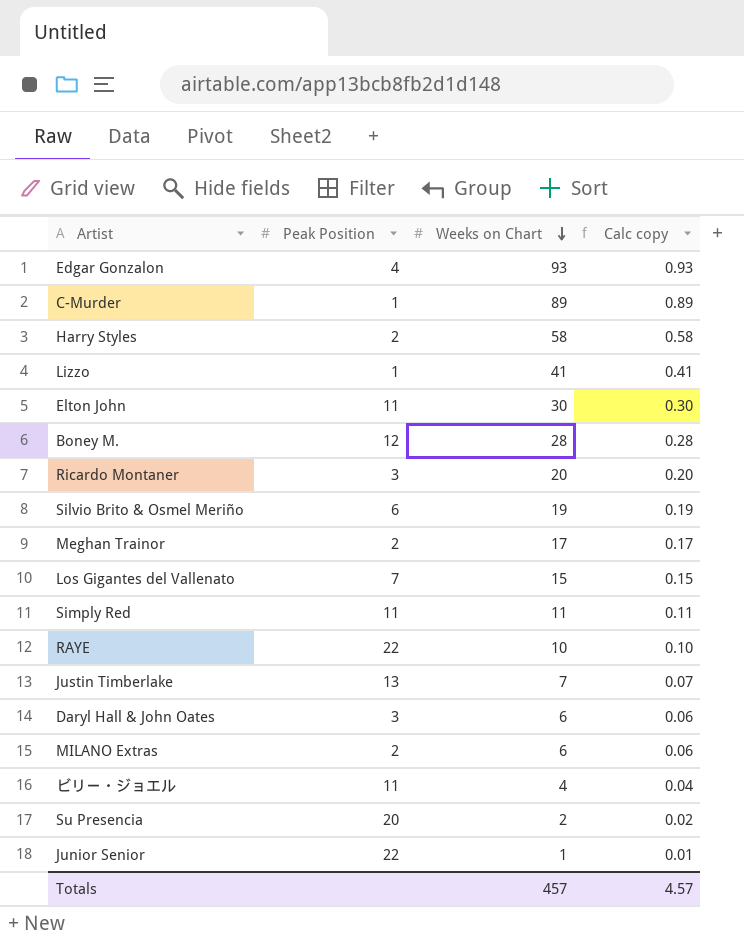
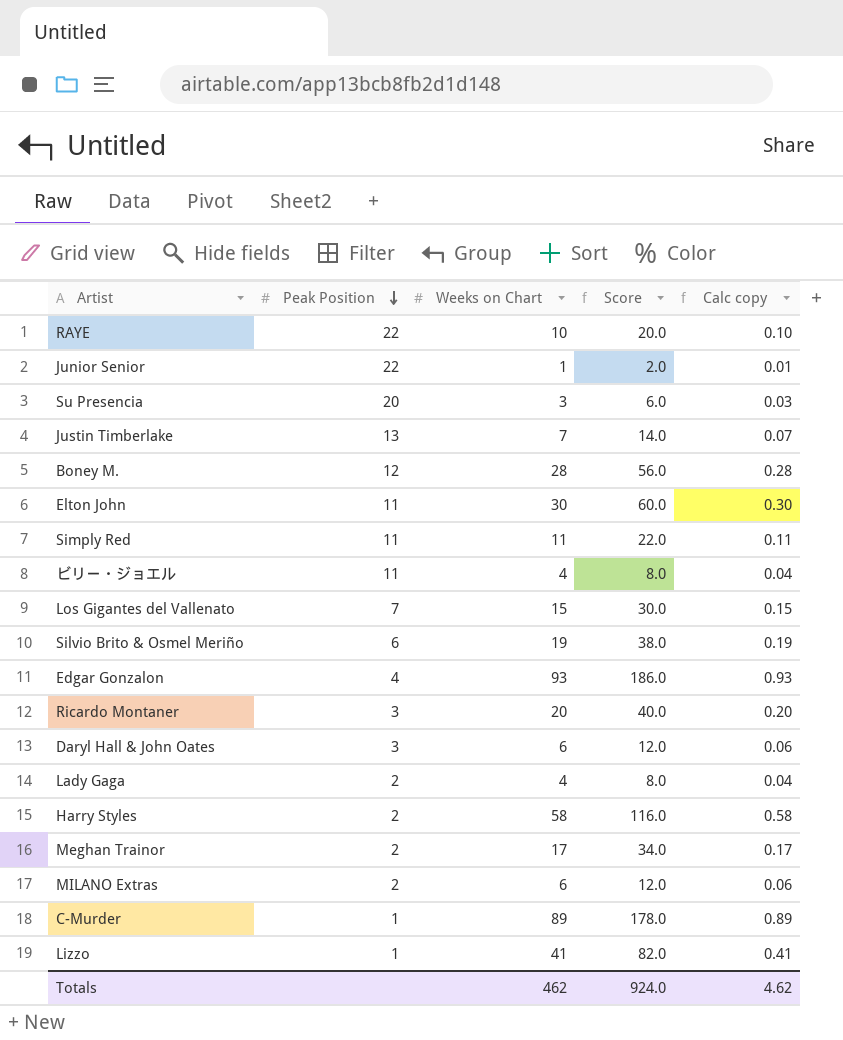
row order: Weeks on Chart descending -> Peak Position descending
column Score | formula: none -> [Weeks on Chart] * 2
Su Presencia | Weeks on Chart: 2 -> 3
Su Presencia | Calc copy: 0.02 -> 0.03
row Lady Gaga: none -> 2 | 4 | 8.0 | 0.04
Totals | Weeks on Chart: 457 -> 462
Totals | Calc copy: 4.57 -> 4.62

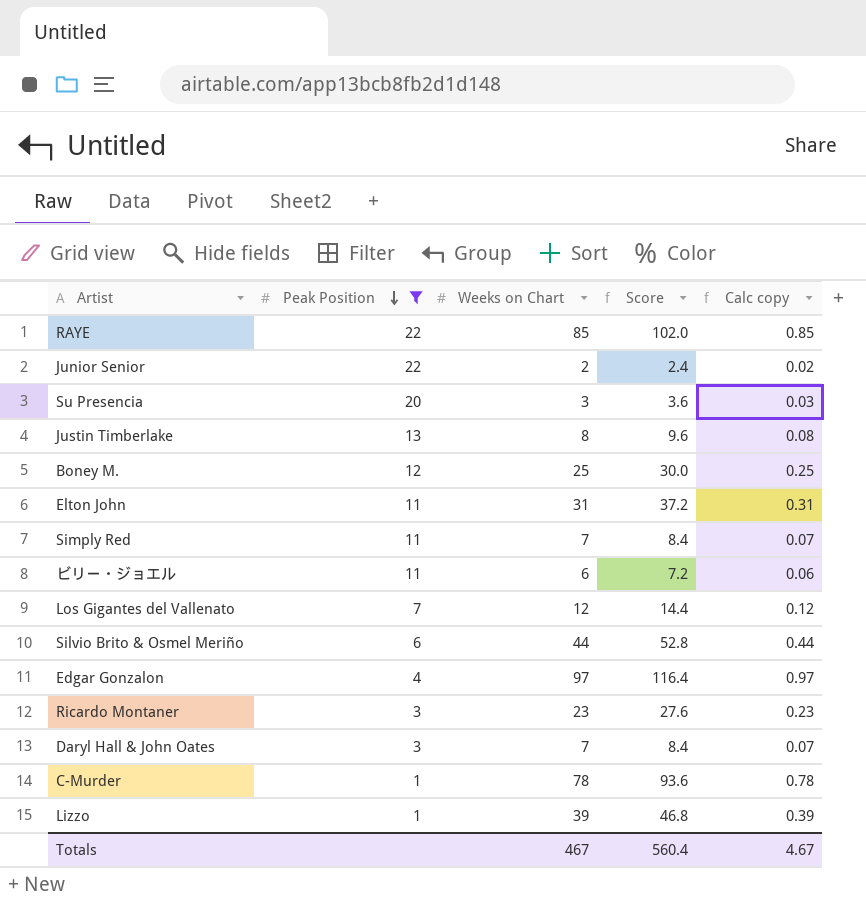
filter: none -> Peak Position != 2
column Score | formula: [Weeks on Chart] * 2 -> [Weeks on Chart] * 1.2
RAYE | Weeks on Chart: 10 -> 85
RAYE | Calc copy: 0.10 -> 0.85
Junior Senior | Weeks on Chart: 1 -> 2
Junior Senior | Calc copy: 0.01 -> 0.02
Justin Timberlake | Weeks on Chart: 7 -> 8
Justin Timberlake | Calc copy: 0.07 -> 0.08
Boney M. | Weeks on Chart: 28 -> 25
Boney M. | Calc copy: 0.28 -> 0.25
Elton John | Weeks on Chart: 30 -> 31
Elton John | Calc copy: 0.30 -> 0.31
Simply Red | Weeks on Chart: 11 -> 7
Simply Red | Calc copy: 0.11 -> 0.07
ビリー・ジョエル | Weeks on Chart: 4 -> 6
ビリー・ジョエル | Calc copy: 0.04 -> 0.06
Los Gigantes del Vallenato | Weeks on Chart: 15 -> 12
Los Gigantes del Vallenato | Calc copy: 0.15 -> 0.12
Silvio Brito & Osmel Meriño | Weeks on Chart: 19 -> 44
Silvio Brito & Osmel Meriño | Calc copy: 0.19 -> 0.44
Edgar Gonzalon | Weeks on Chart: 93 -> 97
Edgar Gonzalon | Calc copy: 0.93 -> 0.97
Ricardo Montaner | Weeks on Chart: 20 -> 23
Ricardo Montaner | Calc copy: 0.20 -> 0.23
Daryl Hall & John Oates | Weeks on Chart: 6 -> 7
Daryl Hall & John Oates | Calc copy: 0.06 -> 0.07
C-Murder | Weeks on Chart: 89 -> 78
C-Murder | Calc copy: 0.89 -> 0.78
Lizzo | Weeks on Chart: 41 -> 39
Lizzo | Calc copy: 0.41 -> 0.39
Totals | Weeks on Chart: 462 -> 467
Totals | Score: 924.0 -> 560.4
Totals | Calc copy: 4.62 -> 4.67

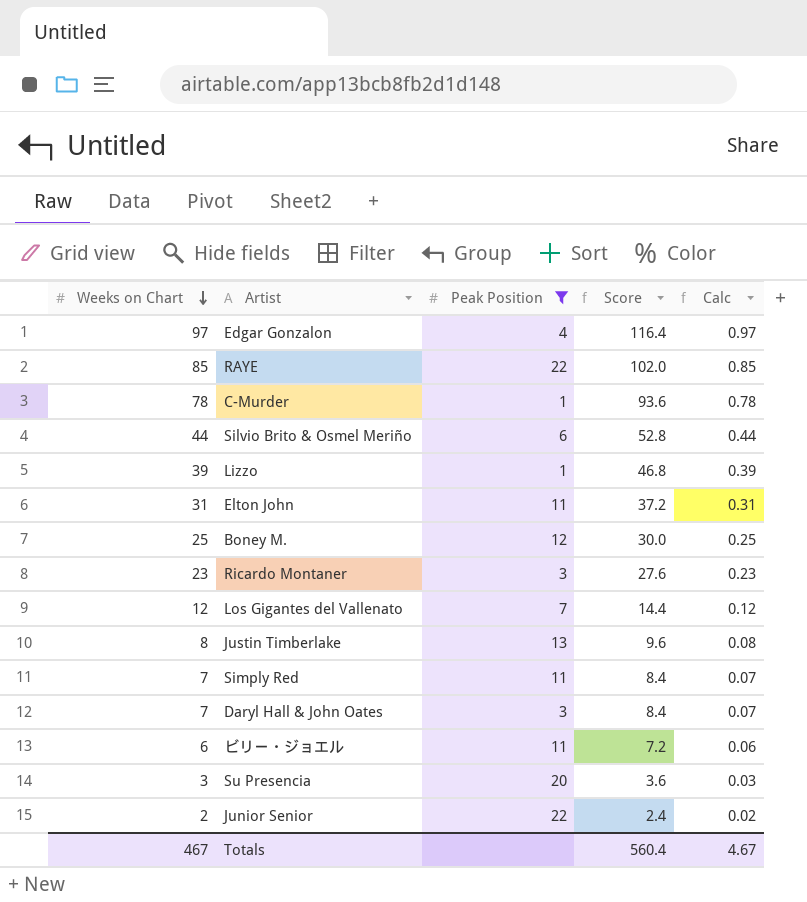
row order: Peak Position descending -> Weeks on Chart descending
column Weeks on Chart | position: 3 -> 1
column name: Calc copy -> Calc

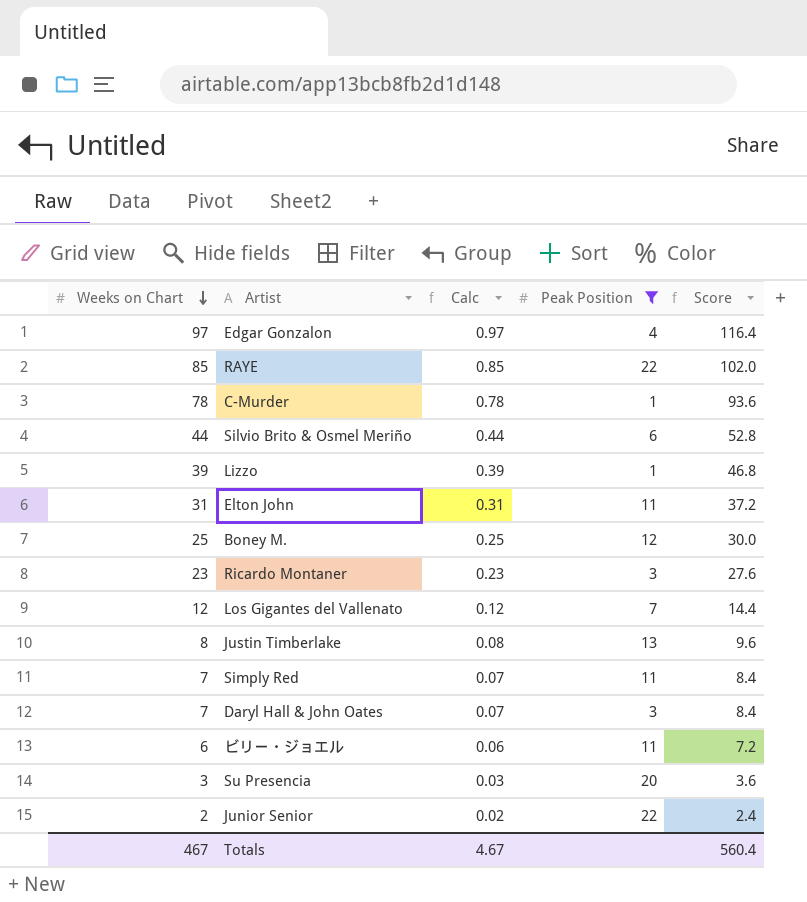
column Calc | position: 5 -> 3

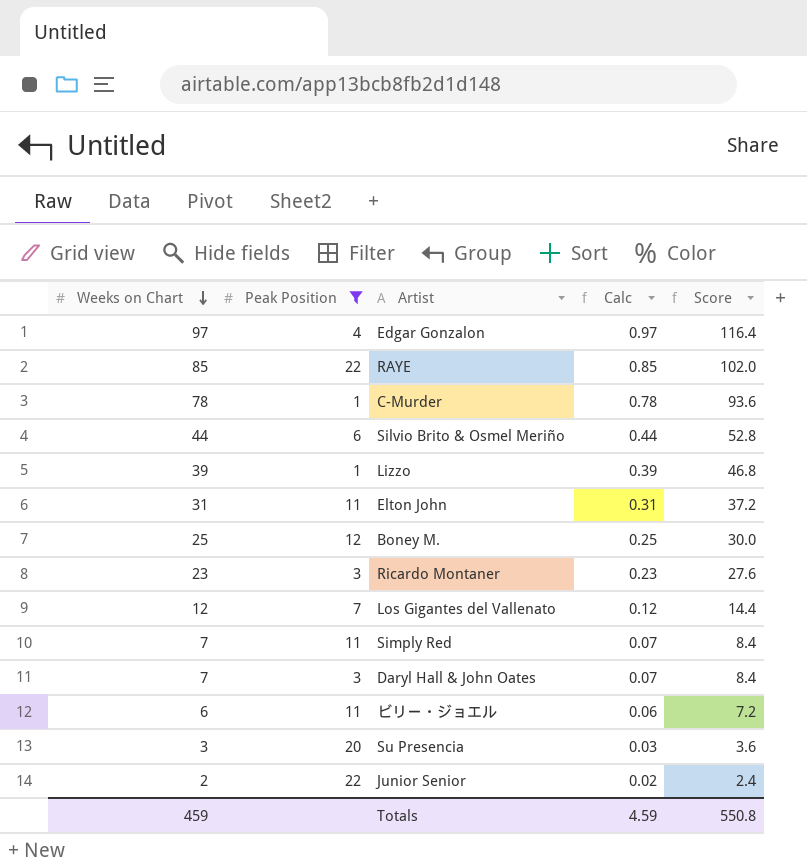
column Peak Position | position: 4 -> 2
row Justin Timberlake: 8 | 0.08 | 13 | 9.6 -> none
Totals | Weeks on Chart: 467 -> 459
Totals | Calc: 4.67 -> 4.59
Totals | Score: 560.4 -> 550.8

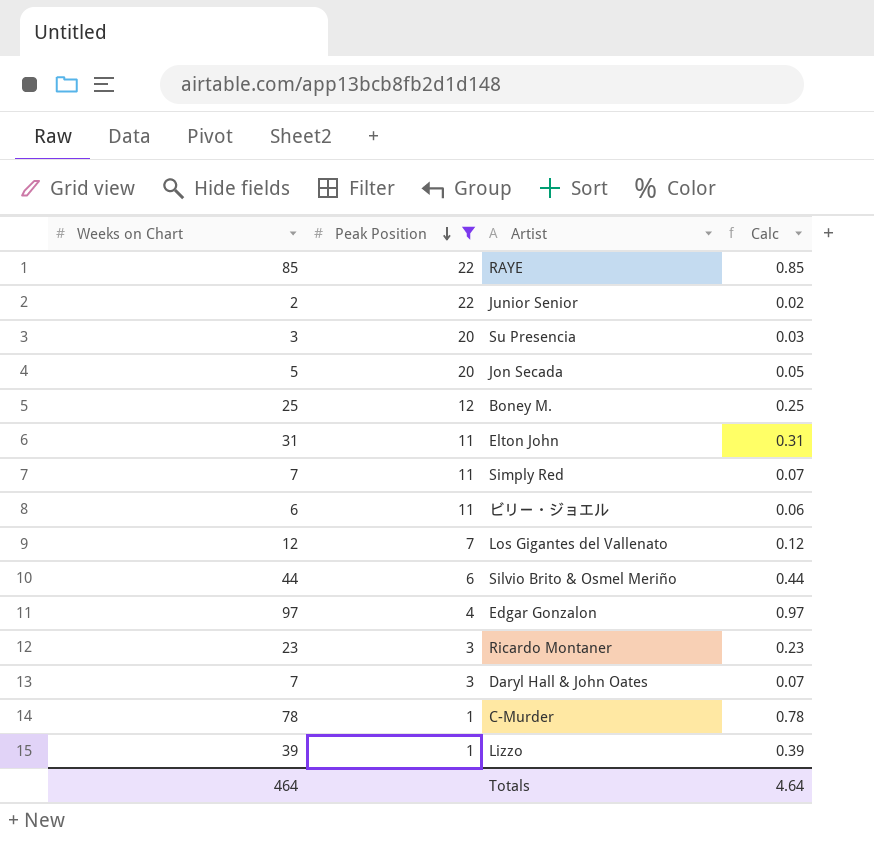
row order: Weeks on Chart descending -> Peak Position descending
column Score | formula: [Weeks on Chart] * 1.2 -> none
row Jon Secada: none -> 5 | 20 | 0.05
Totals | Weeks on Chart: 459 -> 464
Totals | Calc: 4.59 -> 4.64

